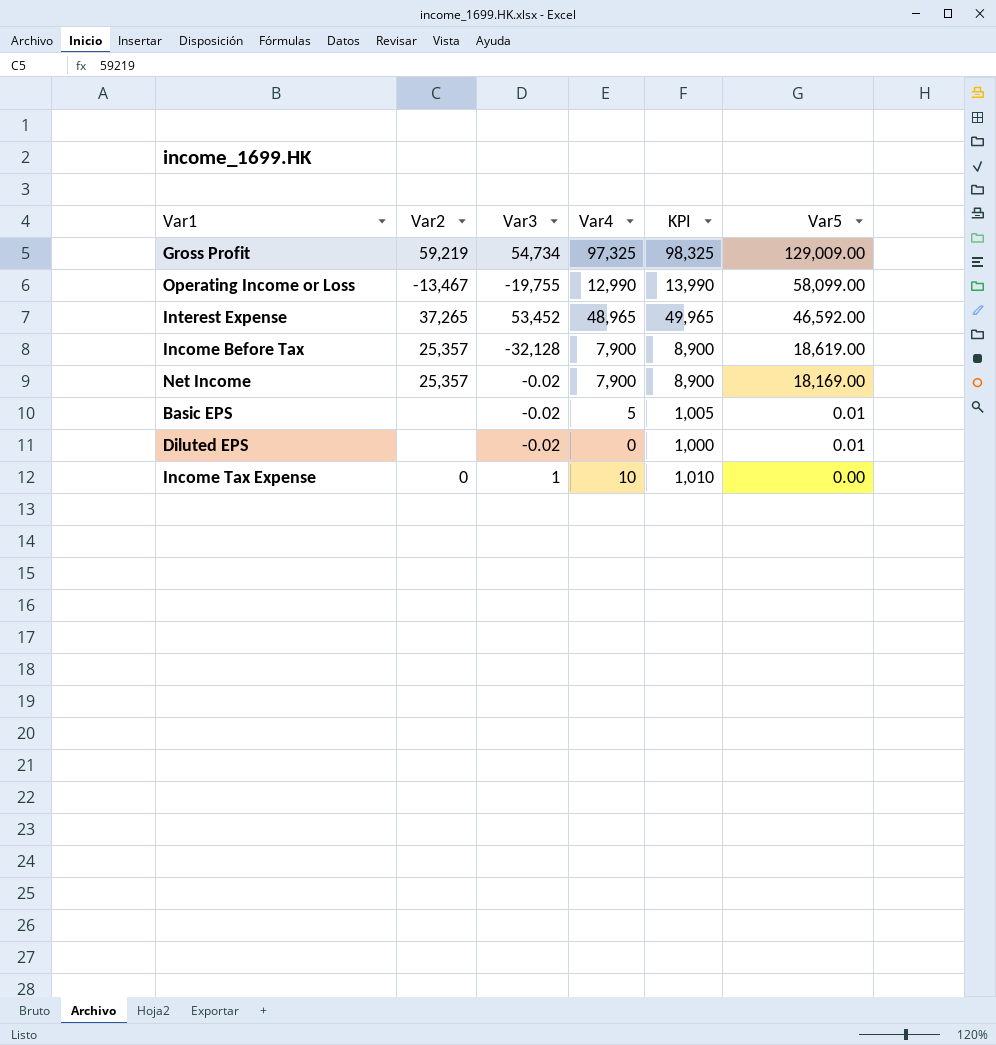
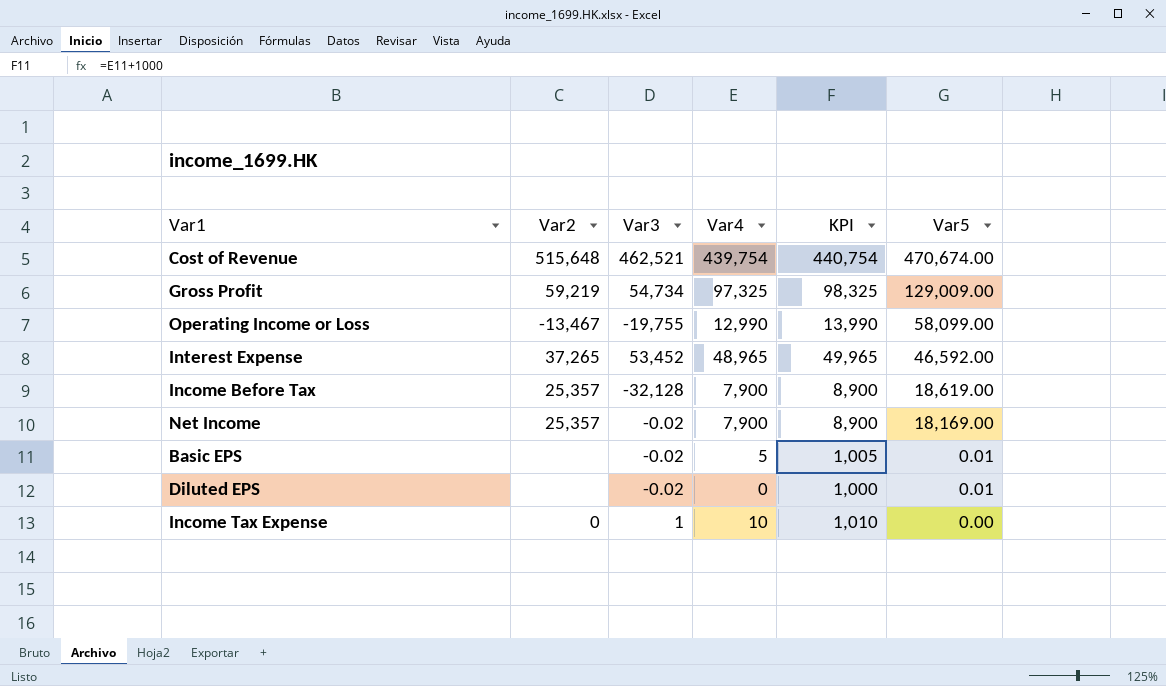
row Cost of Revenue: none -> 515,648 | 462,521 | 439,754 | 440,754 | 470,674.00

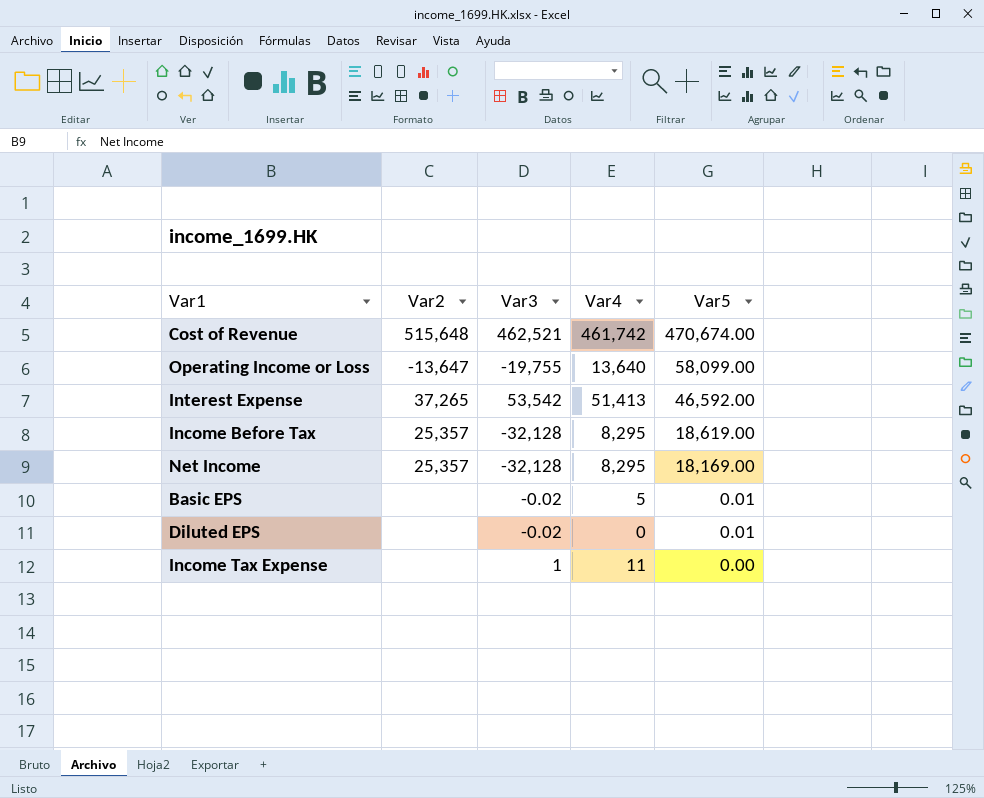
column KPI | formula: [Var4] + 1000 -> none
row Gross Profit: 59,219 | 54,734 | 97,325 | 98,325 | 129,009.00 -> none
Cost of Revenue | Var4: 439,754 -> 461,742
Operating Income or Loss | Var2: -13,467 -> -13,647
Operating Income or Loss | Var4: 12,990 -> 13,640
Interest Expense | Var3: 53,452 -> 53,542
Interest Expense | Var4: 48,965 -> 51,413
Income Before Tax | Var4: 7,900 -> 8,295
Net Income | Var3: -0.02 -> -32,128
Net Income | Var4: 7,900 -> 8,295
Income Tax Expense | Var2: 0 -> none
Income Tax Expense | Var4: 10 -> 11

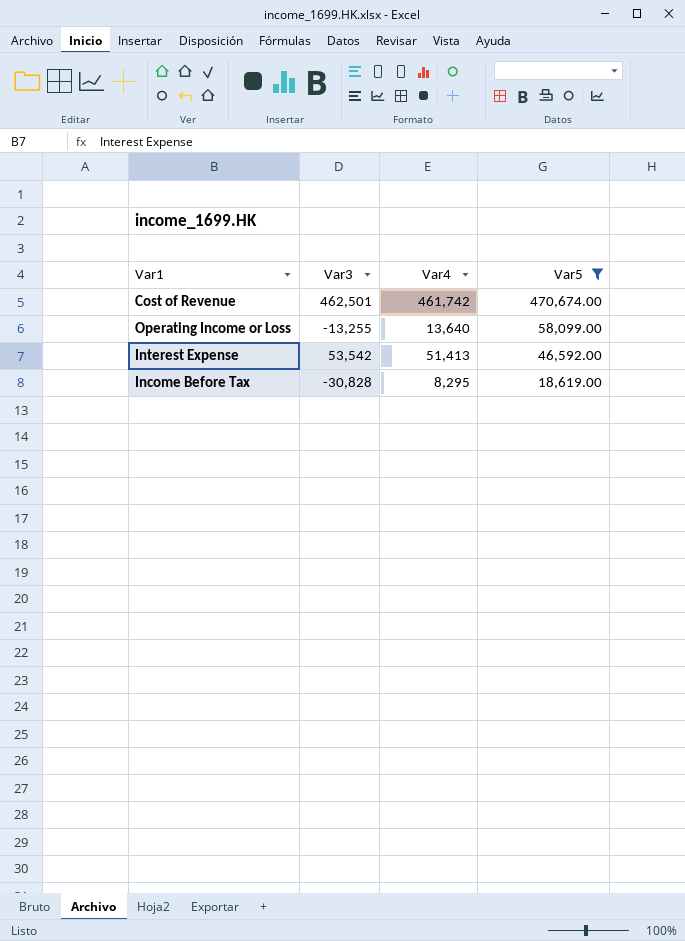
filter: none -> Var5 >= 18,619.00
column Var2 | position: 2 -> none
Cost of Revenue | Var3: 462,521 -> 462,501
Operating Income or Loss | Var3: -19,755 -> -13,255
Income Before Tax | Var3: -32,128 -> -30,828

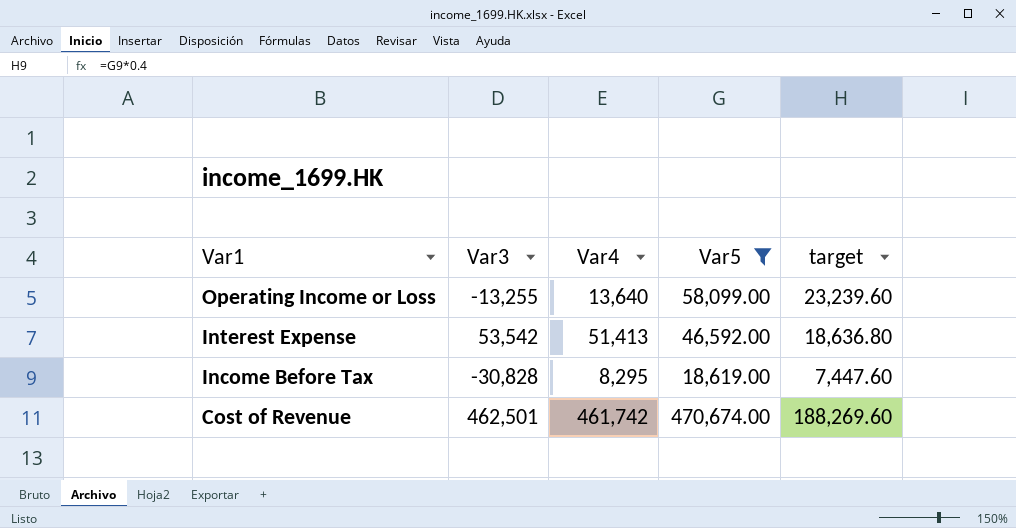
row order: Var5 descending -> Var1 descending
column target | formula: none -> [Var5] * 0.4

